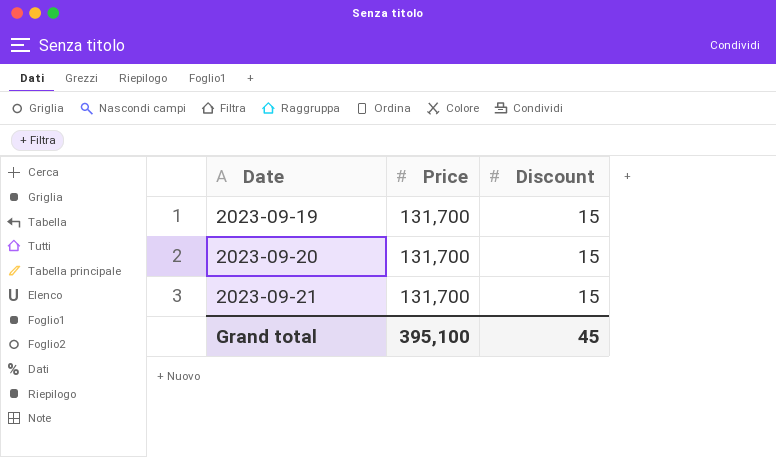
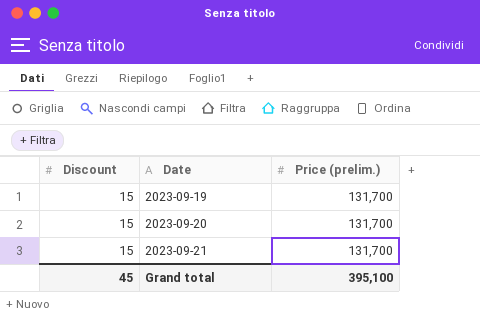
column Discount | position: 3 -> 1
column name: Price -> Price (prelim.)

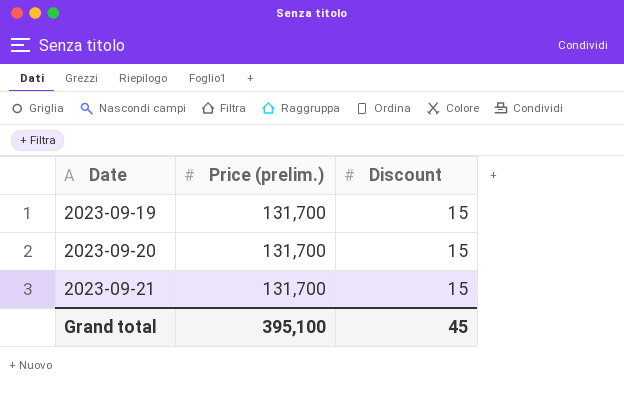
column Discount | position: 1 -> 3

